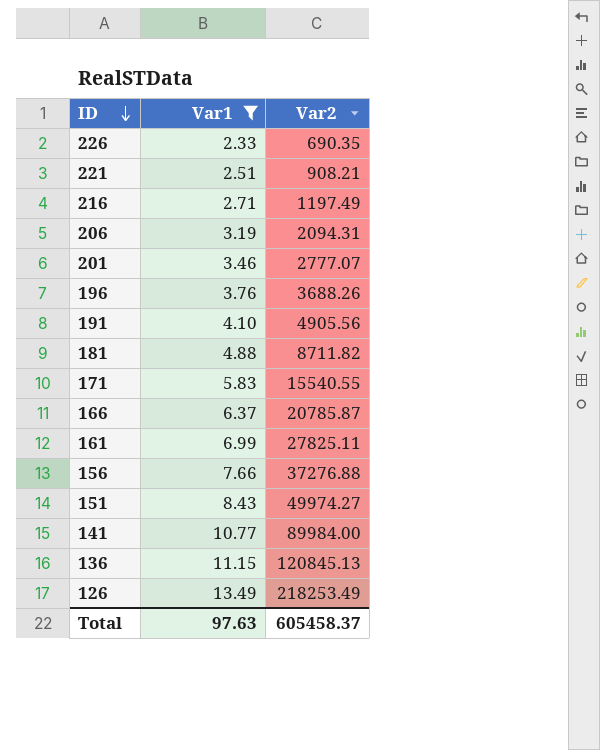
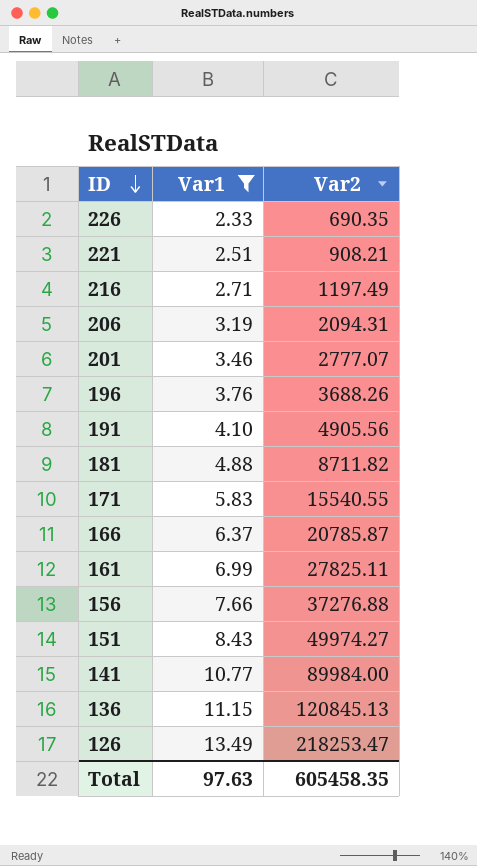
126 | Var2: 218253.49 -> 218253.47
Total | Var2: 605458.37 -> 605458.35

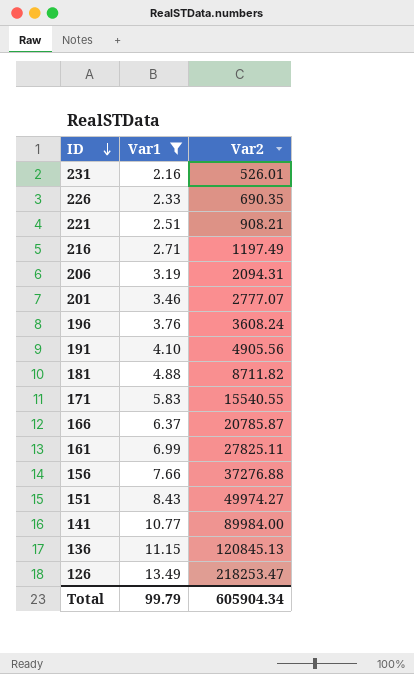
row 231: none -> 2.16 | 526.01
196 | Var2: 3688.26 -> 3608.24
Total | Var1: 97.63 -> 99.79
Total | Var2: 605458.35 -> 605904.34

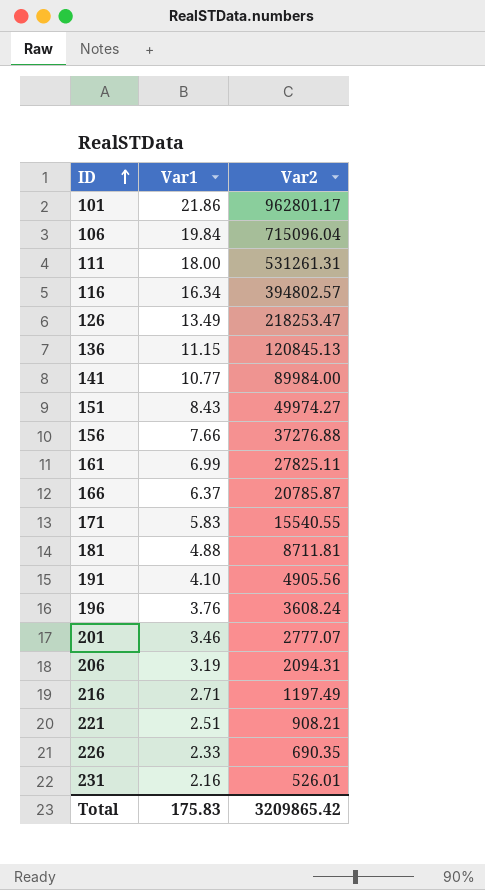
filter: Var1 <= 13.49 -> none
row order: ID descending -> ID ascending
181 | Var2: 8711.82 -> 8711.81
Total | Var1: 99.79 -> 175.83
Total | Var2: 605904.34 -> 3209865.42

